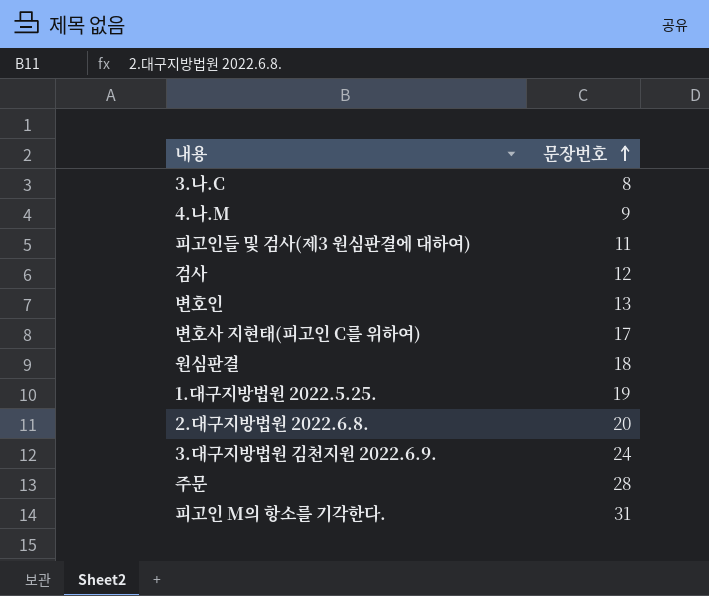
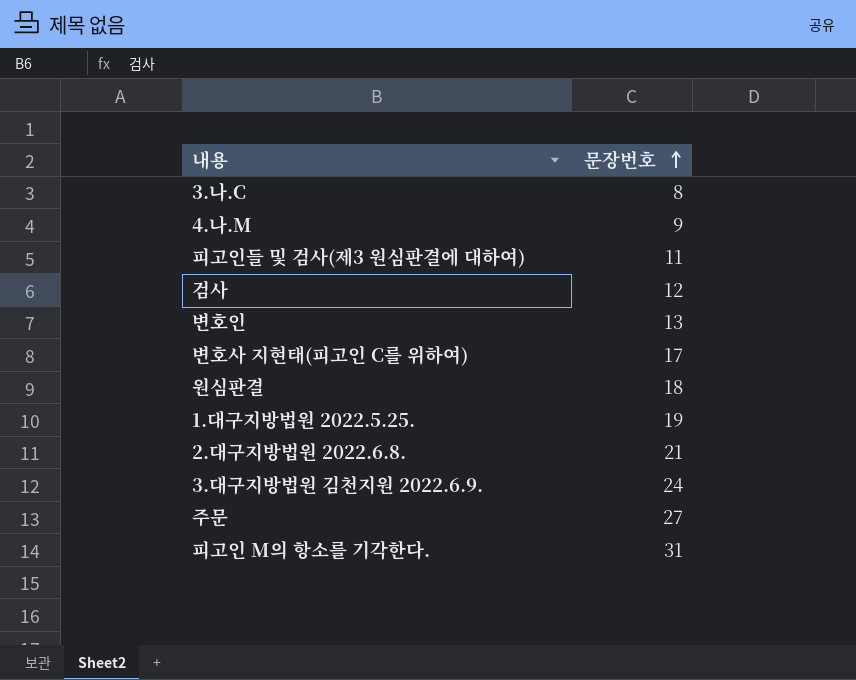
2.대구지방법원 2022.6.8. | 문장번호: 20 -> 21
주문 | 문장번호: 28 -> 27

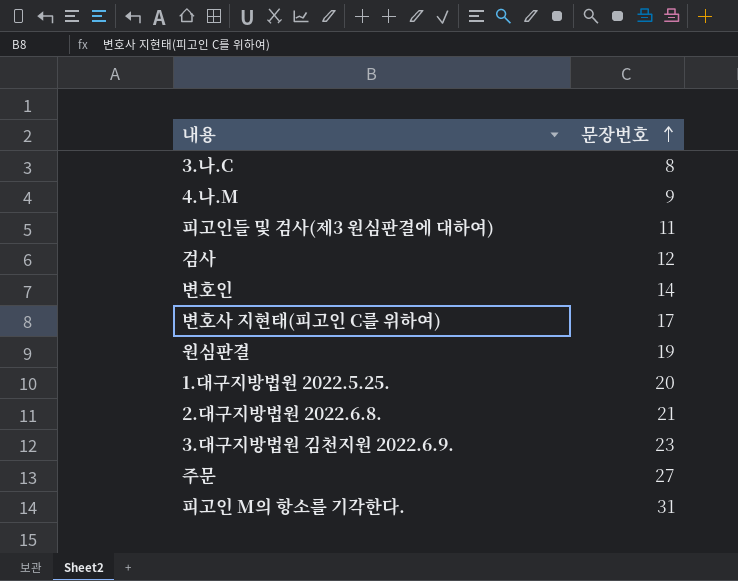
변호인 | 문장번호: 13 -> 14
원심판결 | 문장번호: 18 -> 19
1.대구지방법원 2022.5.25. | 문장번호: 19 -> 20
3.대구지방법원 김천지원 2022.6.9. | 문장번호: 24 -> 23

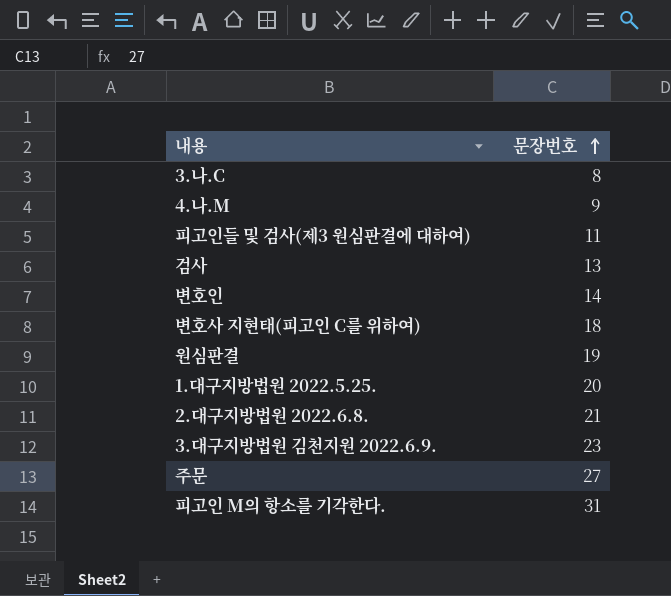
검사 | 문장번호: 12 -> 13
변호사 지현태(피고인 C를 위하여) | 문장번호: 17 -> 18

